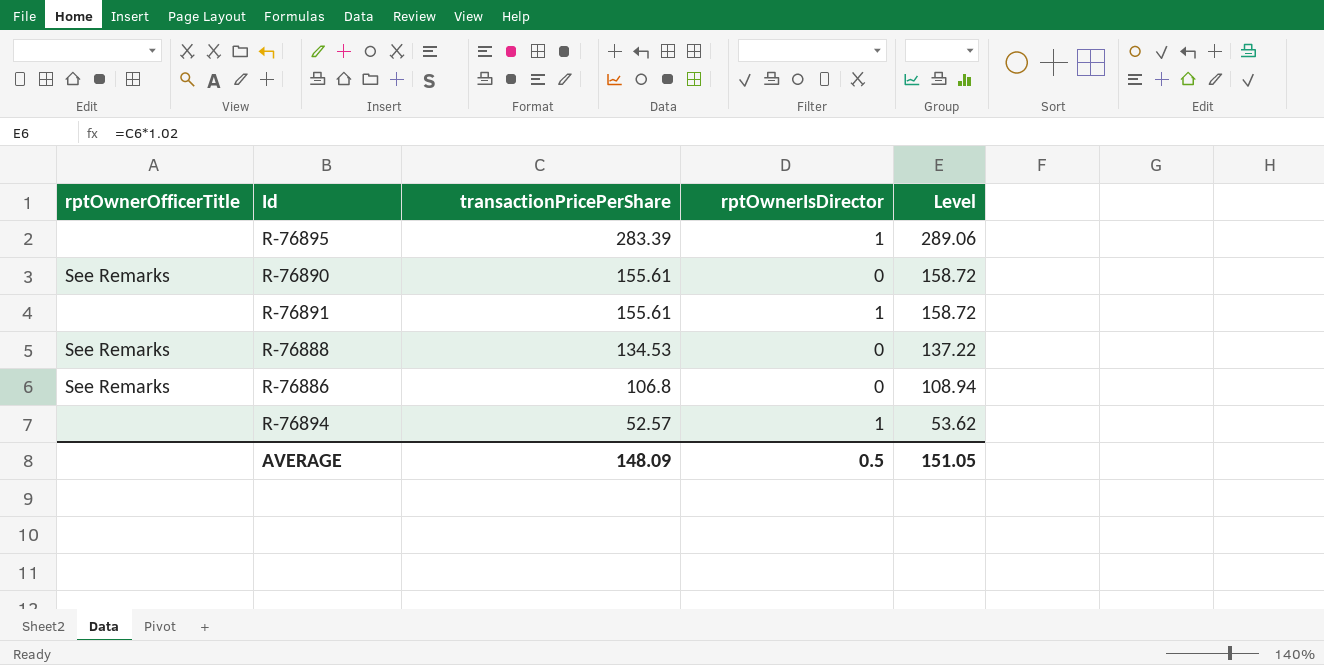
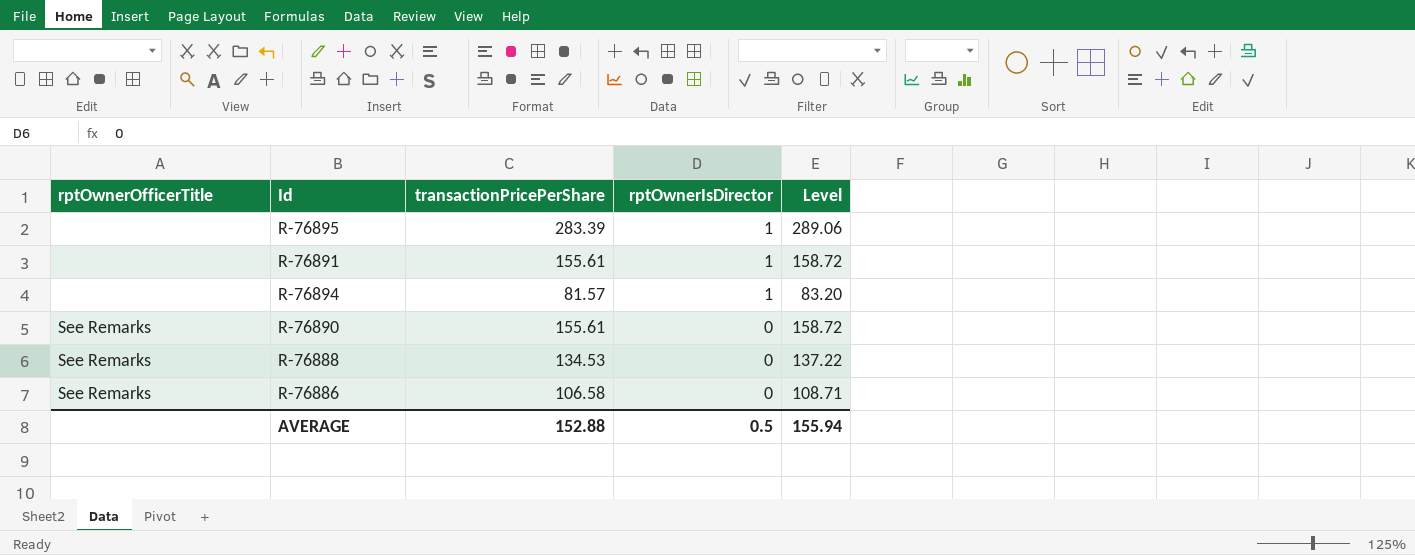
row order: transactionPricePerShare descending -> rptOwnerIsDirector descending
R-76894 | transactionPricePerShare: 52.57 -> 81.57
R-76894 | Level: 53.62 -> 83.20
R-76886 | transactionPricePerShare: 106.8 -> 106.58
R-76886 | Level: 108.94 -> 108.71
AVERAGE | transactionPricePerShare: 148.09 -> 152.88
AVERAGE | Level: 151.05 -> 155.94

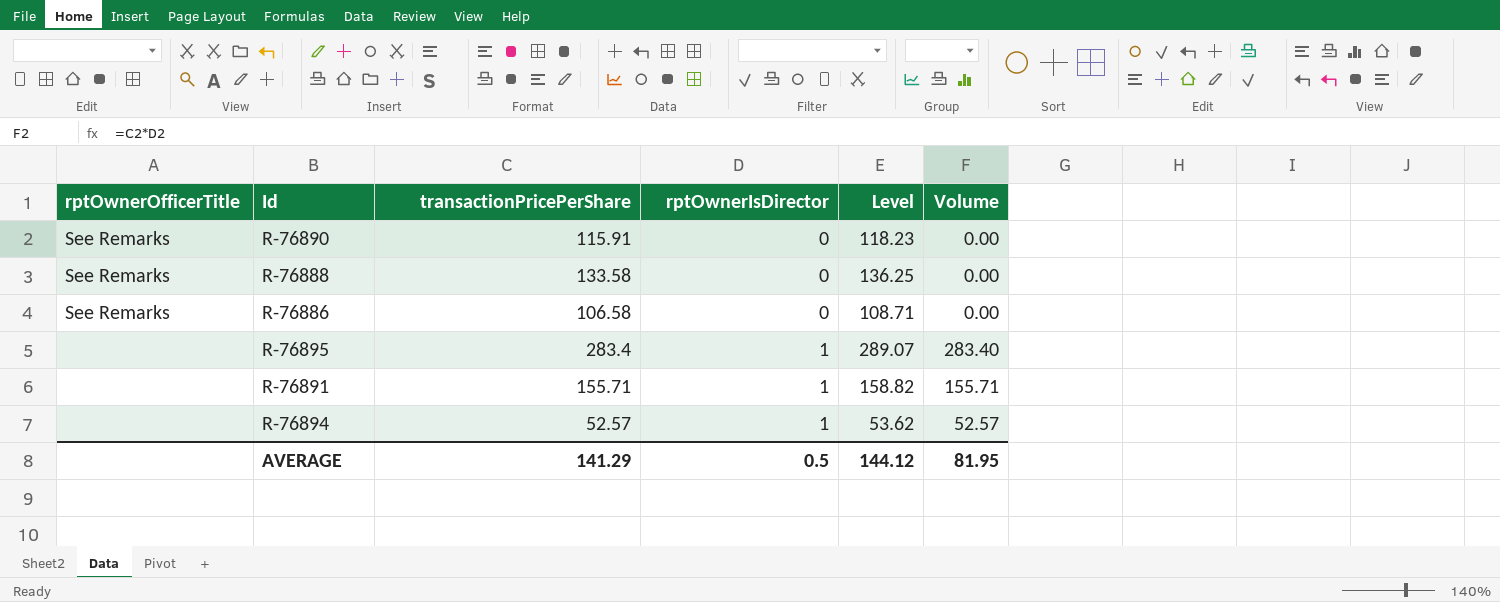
row order: rptOwnerIsDirector descending -> rptOwnerIsDirector ascending
column Volume | formula: none -> [transactionPricePerShare] * [rptOwnerIsDirector]
R-76890 | transactionPricePerShare: 155.61 -> 115.91
R-76890 | Level: 158.72 -> 118.23
R-76888 | transactionPricePerShare: 134.53 -> 133.58
R-76888 | Level: 137.22 -> 136.25
R-76895 | transactionPricePerShare: 283.39 -> 283.4
R-76895 | Level: 289.06 -> 289.07
R-76891 | transactionPricePerShare: 155.61 -> 155.71
R-76891 | Level: 158.72 -> 158.82
R-76894 | transactionPricePerShare: 81.57 -> 52.57
R-76894 | Level: 83.20 -> 53.62
AVERAGE | transactionPricePerShare: 152.88 -> 141.29
AVERAGE | Level: 155.94 -> 144.12

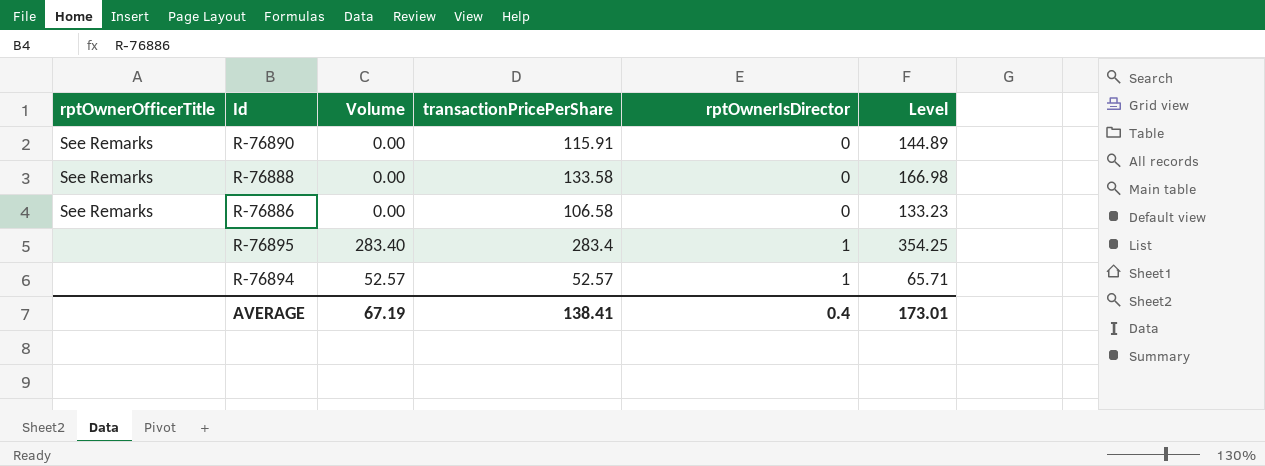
column Volume | position: 6 -> 3
column Level | formula: [transactionPricePerShare] * 1.02 -> [transactionPricePerShare] * 1.25
row R-76891: none | 155.71 | 1 | 158.82 | 155.71 -> none
AVERAGE | Volume: 81.95 -> 67.19
AVERAGE | transactionPricePerShare: 141.29 -> 138.41
AVERAGE | rptOwnerIsDirector: 0.5 -> 0.4
AVERAGE | Level: 144.12 -> 173.01

